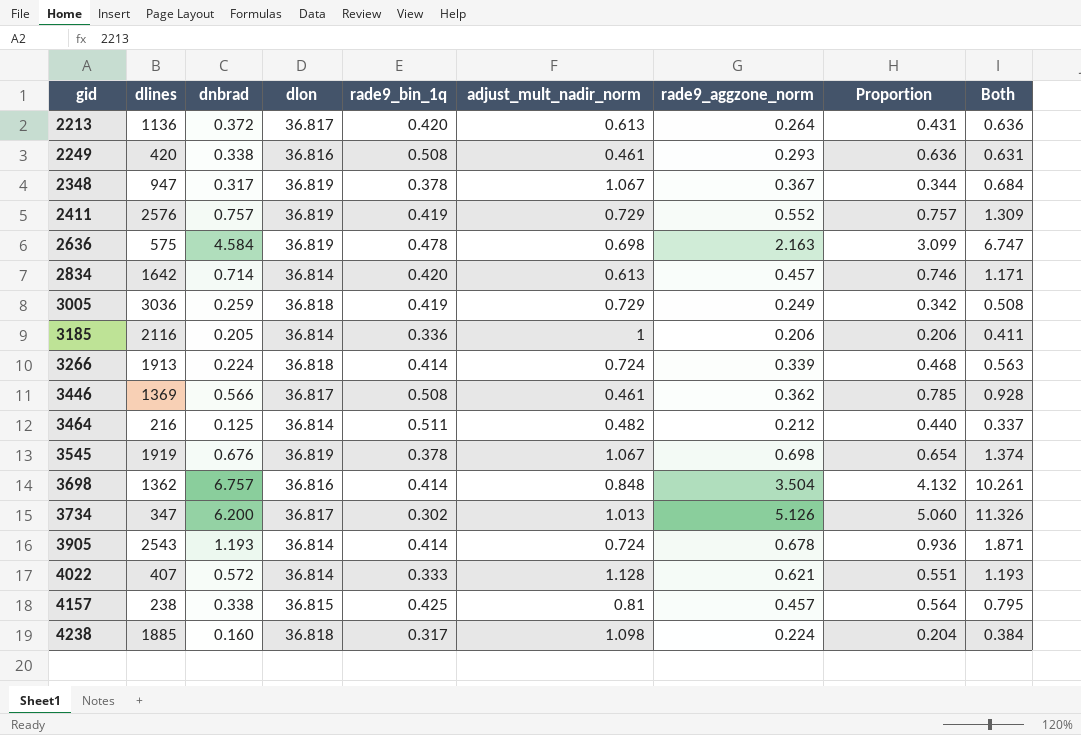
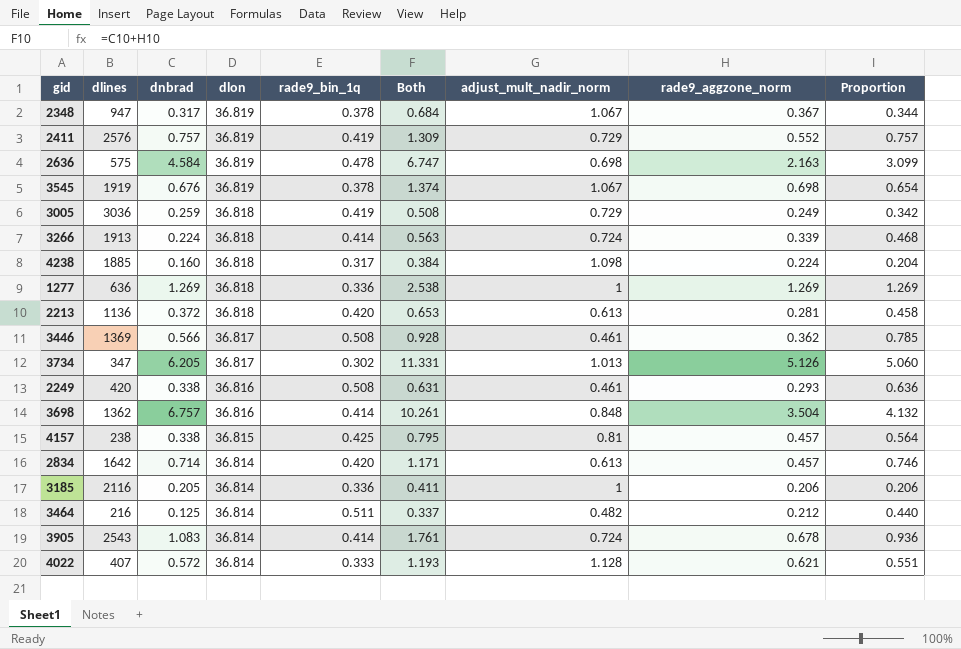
row order: gid ascending -> dlon descending
column Both | position: 9 -> 6
row 1277: none -> 636 | 1.269 | 36.818 | 0.336 | 2.538 | 1 | 1.269 | 1.269
2213 | dlon: 36.817 -> 36.818
2213 | Both: 0.636 -> 0.653
2213 | rade9_aggzone_norm: 0.264 -> 0.281
2213 | Proportion: 0.431 -> 0.458
3734 | dnbrad: 6.200 -> 6.205
3734 | Both: 11.326 -> 11.331
3905 | dnbrad: 1.193 -> 1.083
3905 | Both: 1.871 -> 1.761

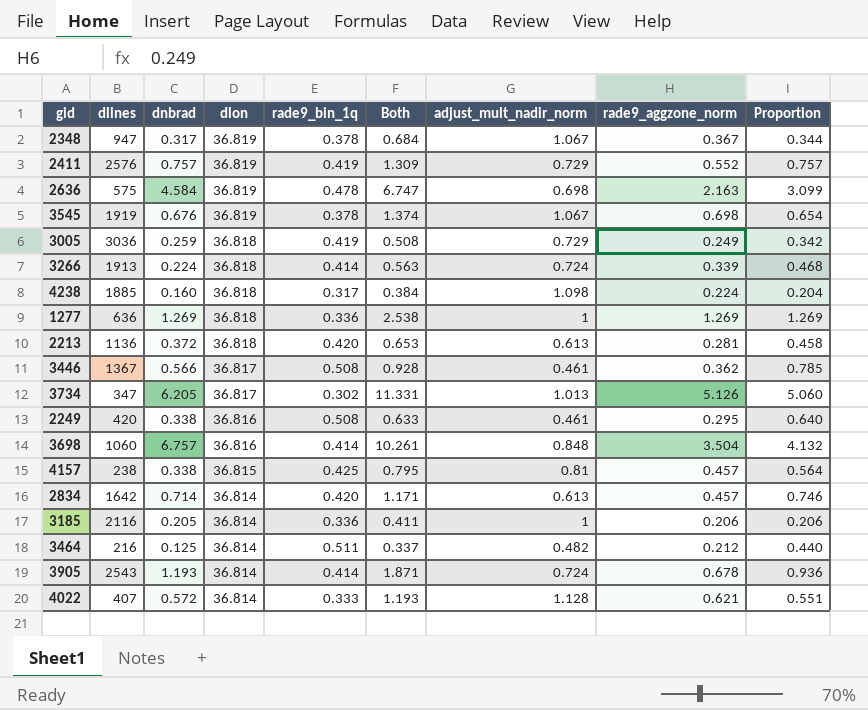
3446 | dlines: 1369 -> 1367
2249 | Both: 0.631 -> 0.633
2249 | rade9_aggzone_norm: 0.293 -> 0.295
2249 | Proportion: 0.636 -> 0.640
3698 | dlines: 1362 -> 1060
3905 | dnbrad: 1.083 -> 1.193
3905 | Both: 1.761 -> 1.871

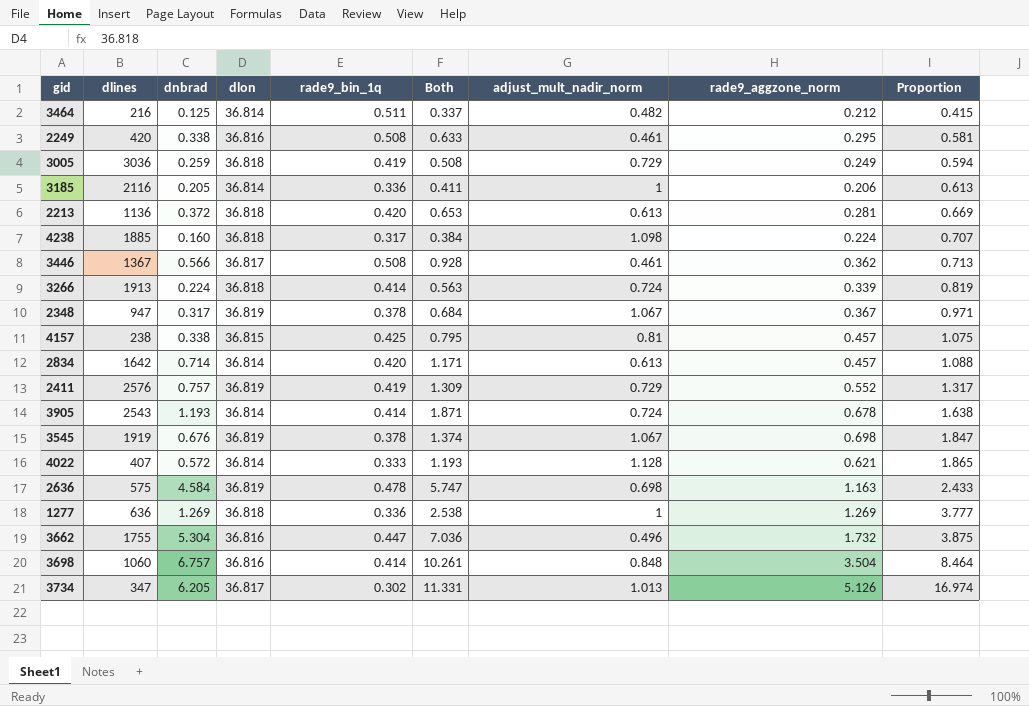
row order: dlon descending -> Proportion ascending
column Proportion | formula: [rade9_aggzone_norm] / [adjust_mult_nadir_norm] -> [rade9_aggzone_norm] / [rade9_bin_1q]
2636 | Both: 6.747 -> 5.747
2636 | rade9_aggzone_norm: 2.163 -> 1.163
row 3662: none -> 1755 | 5.304 | 36.816 | 0.447 | 7.036 | 0.496 | 1.732 | 3.875

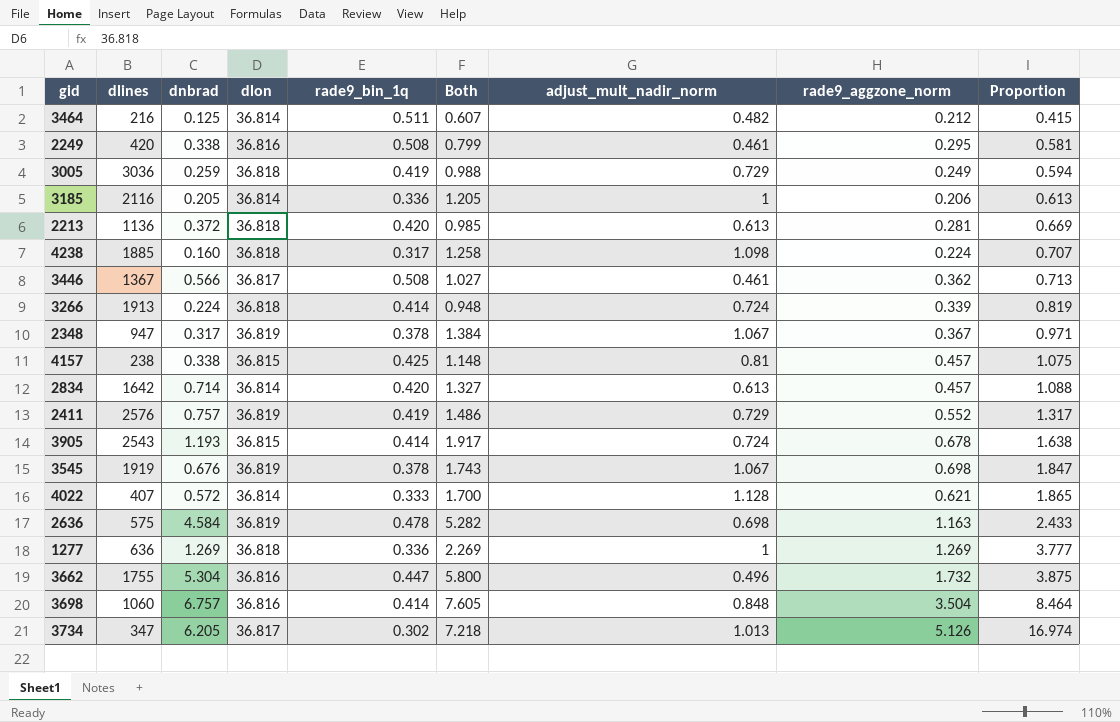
column Both | formula: [dnbrad] + [rade9_aggzone_norm] -> [dnbrad] + [adjust_mult_nadir_norm]
3905 | dlon: 36.814 -> 36.815

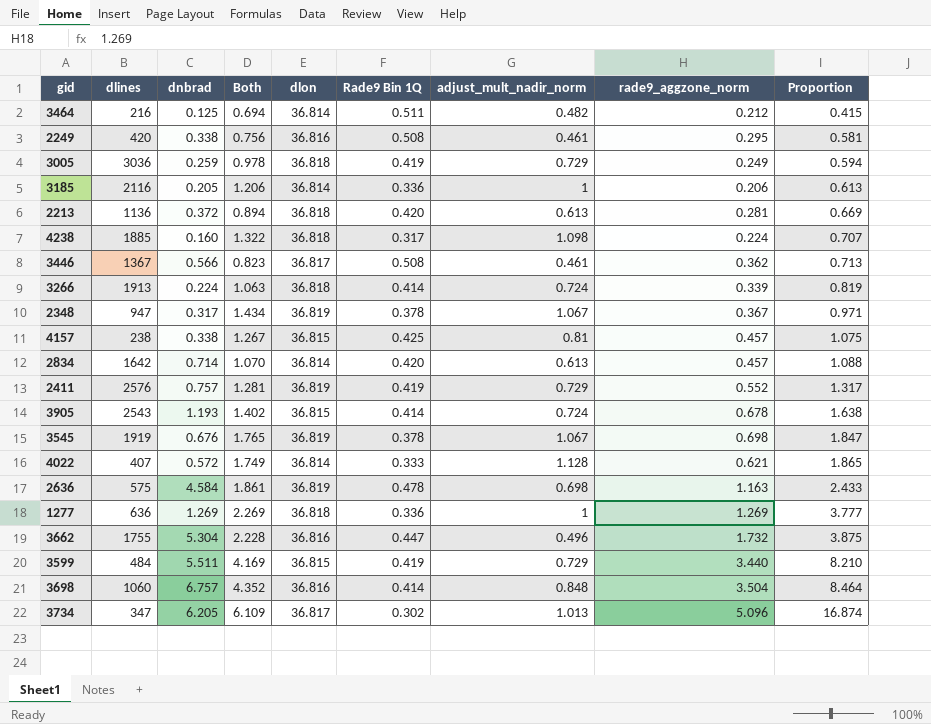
column Both | formula: [dnbrad] + [adjust_mult_nadir_norm] -> [adjust_mult_nadir_norm] + [rade9_aggzone_norm]
column Both | position: 6 -> 4
column name: rade9_bin_1q -> Rade9 Bin 1Q
row 3599: none -> 484 | 5.511 | 4.169 | 36.815 | 0.419 | 0.729 | 3.440 | 8.210
3734 | rade9_aggzone_norm: 5.126 -> 5.096
3734 | Proportion: 16.974 -> 16.874

